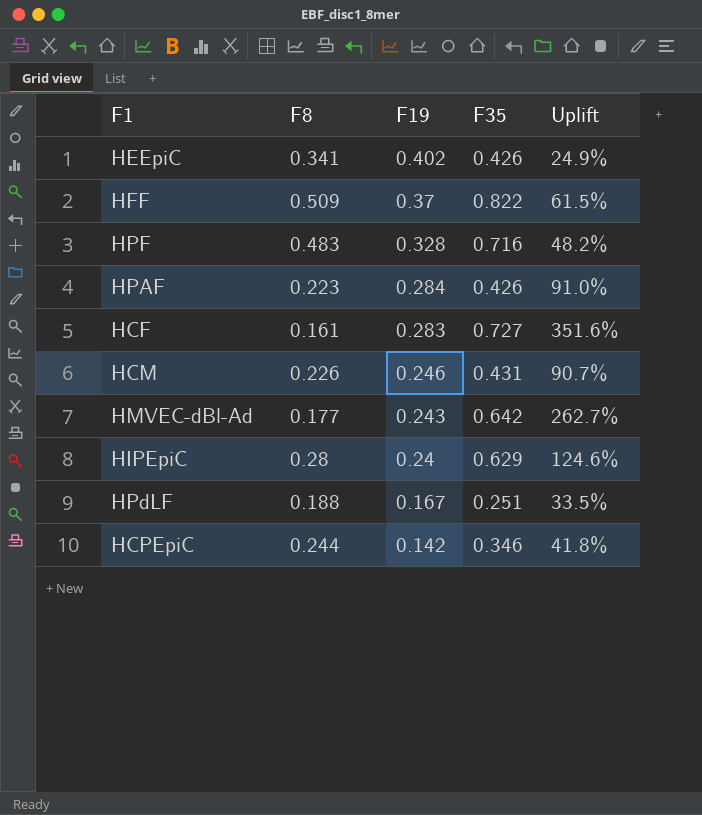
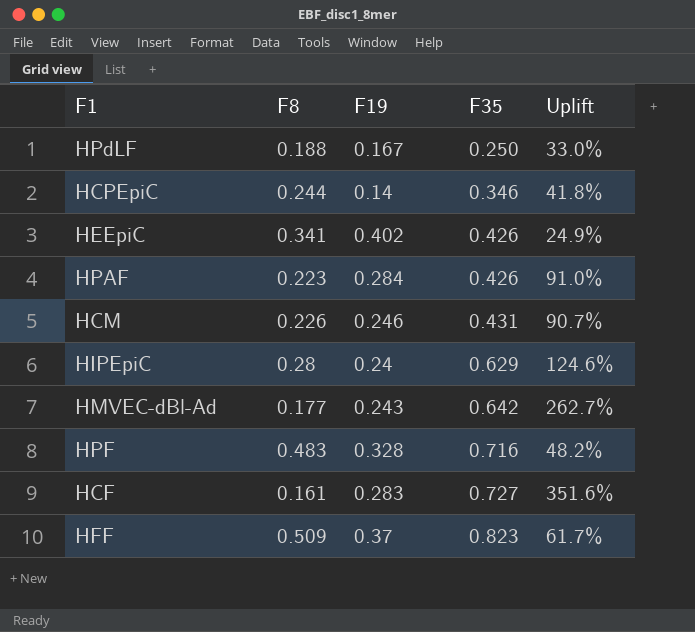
row order: F19 descending -> F35 ascending
HPdLF | F35: 0.251 -> 0.250
HPdLF | Uplift: 33.5% -> 33.0%
HCPEpiC | F19: 0.142 -> 0.14
HFF | F35: 0.822 -> 0.823
HFF | Uplift: 61.5% -> 61.7%

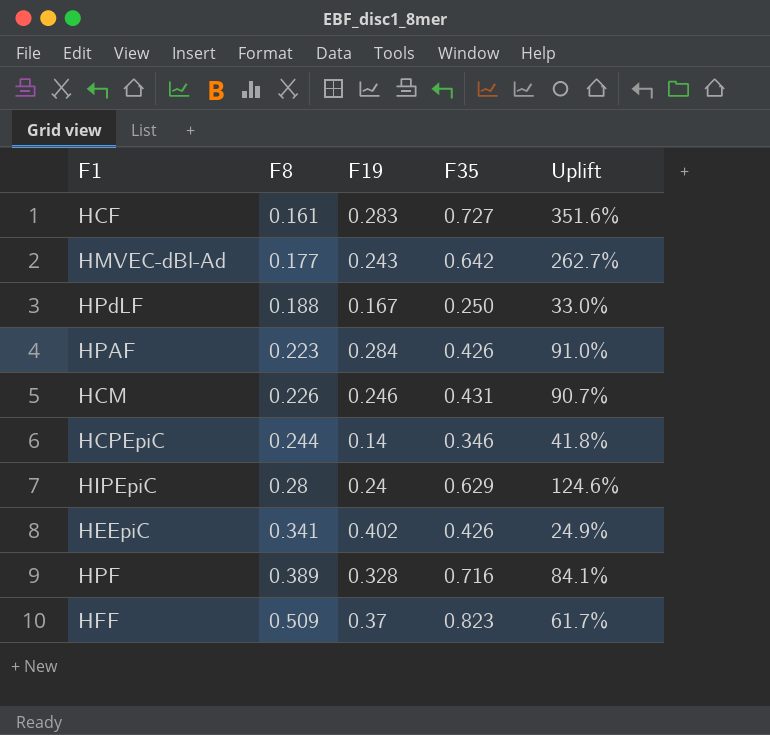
row order: F35 ascending -> F8 ascending
HPF | F8: 0.483 -> 0.389
HPF | Uplift: 48.2% -> 84.1%

